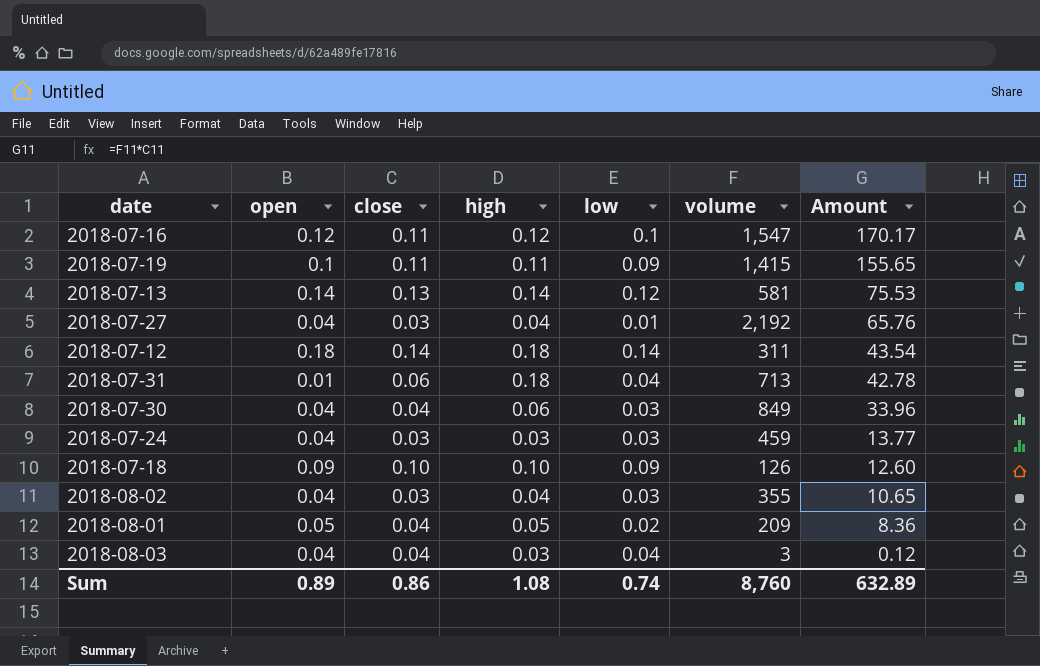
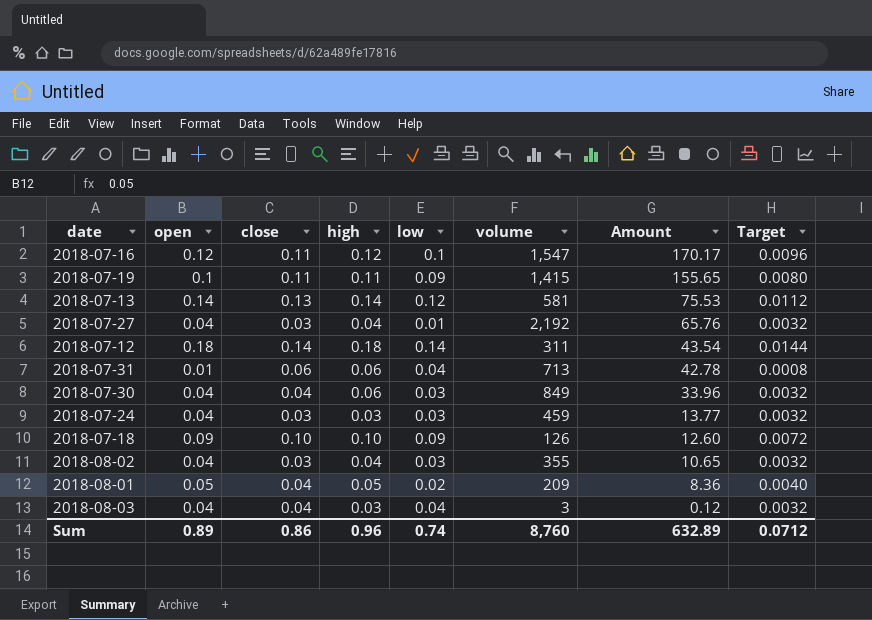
column Target | formula: none -> [open] * 0.08
2018-07-31 | high: 0.18 -> 0.06
Sum | high: 1.08 -> 0.96

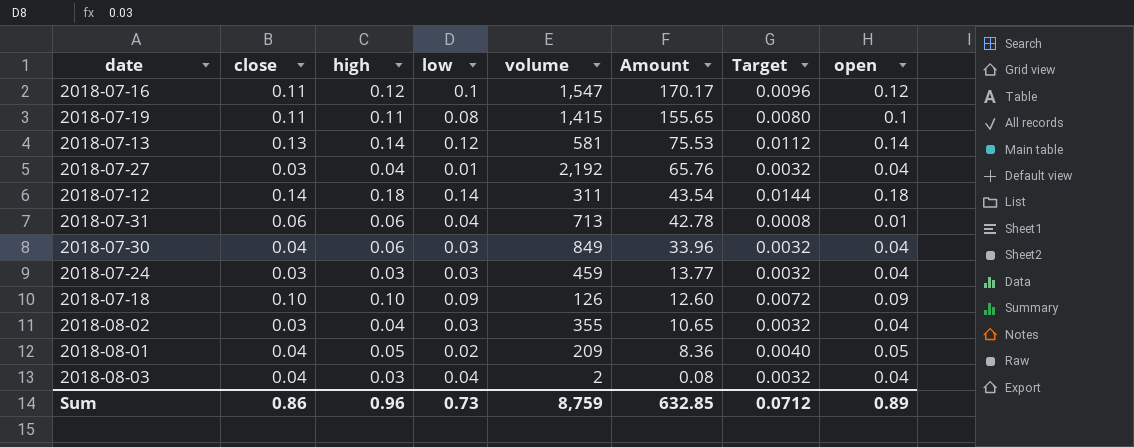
column open | position: 2 -> 8
2018-07-19 | low: 0.09 -> 0.08
2018-08-03 | volume: 3 -> 2
2018-08-03 | Amount: 0.12 -> 0.08
Sum | low: 0.74 -> 0.73
Sum | volume: 8,760 -> 8,759
Sum | Amount: 632.89 -> 632.85

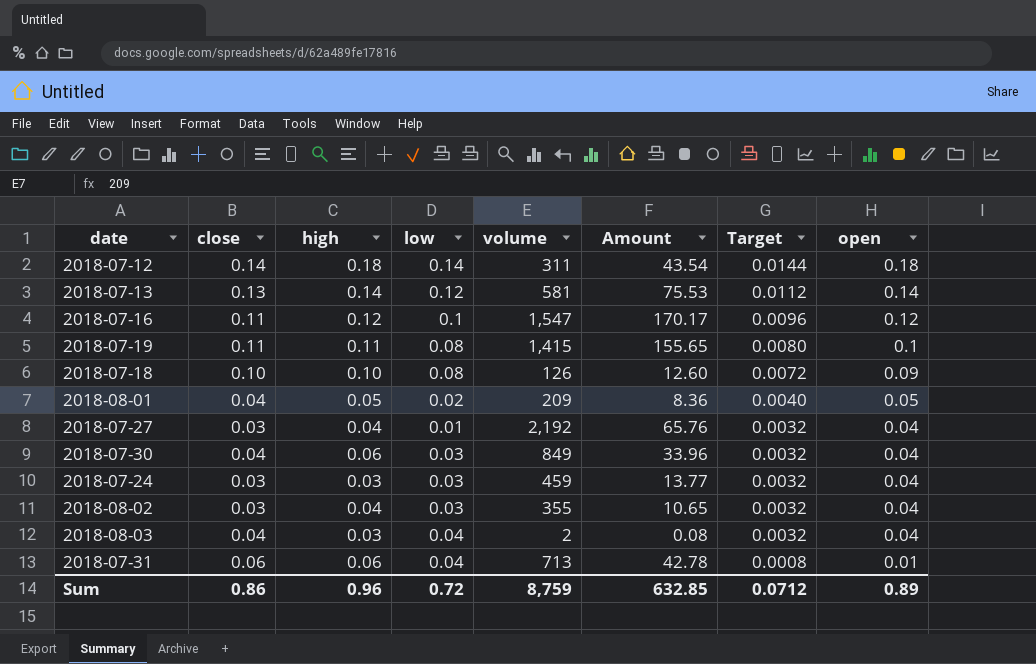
row order: Amount descending -> Target descending
2018-07-18 | low: 0.09 -> 0.08
Sum | low: 0.73 -> 0.72

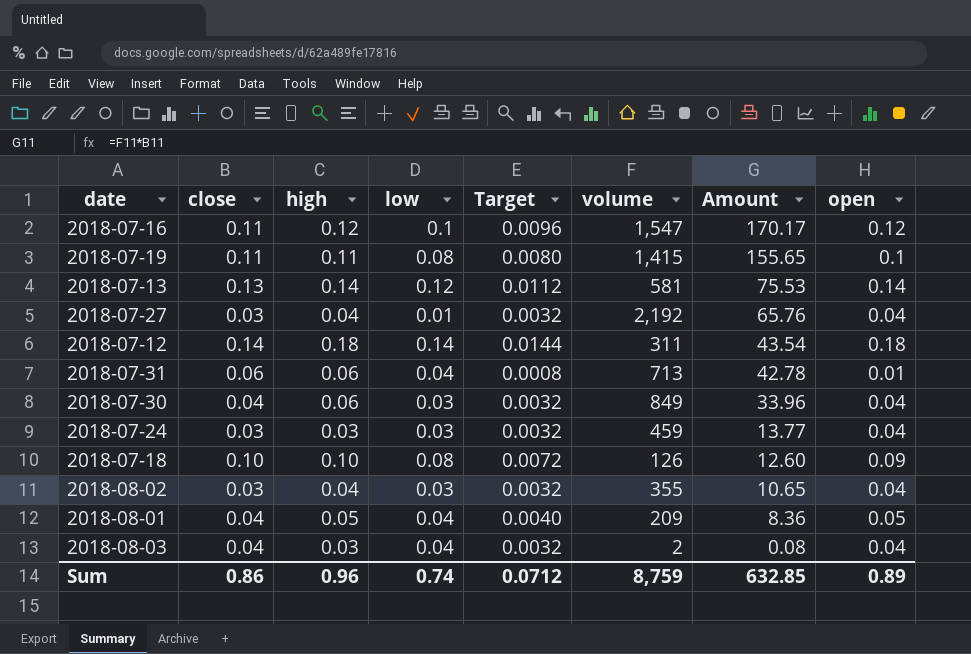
row order: Target descending -> Amount descending
column Target | position: 7 -> 5
2018-08-01 | low: 0.02 -> 0.04
Sum | low: 0.72 -> 0.74

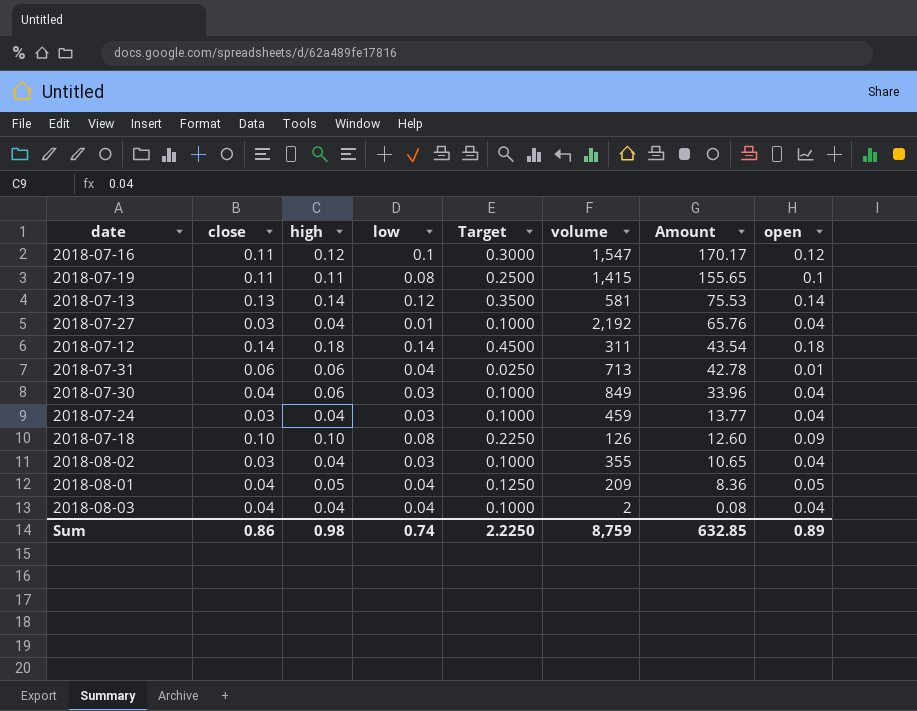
column Target | formula: [open] * 0.08 -> [open] * 2.5
2018-07-24 | high: 0.03 -> 0.04
2018-08-03 | high: 0.03 -> 0.04
Sum | high: 0.96 -> 0.98
Sum | Target: 0.0712 -> 2.2250

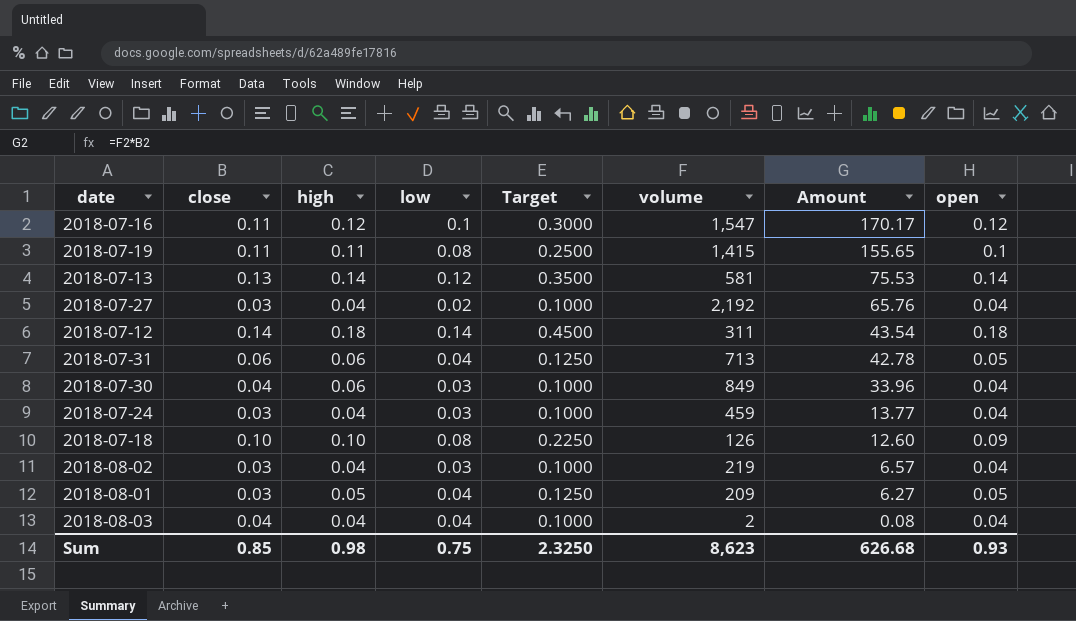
2018-07-27 | low: 0.01 -> 0.02
2018-07-31 | Target: 0.0250 -> 0.1250
2018-07-31 | open: 0.01 -> 0.05
2018-08-02 | volume: 355 -> 219
2018-08-02 | Amount: 10.65 -> 6.57
2018-08-01 | close: 0.04 -> 0.03
2018-08-01 | Amount: 8.36 -> 6.27
Sum | close: 0.86 -> 0.85
Sum | low: 0.74 -> 0.75
Sum | Target: 2.2250 -> 2.3250
Sum | volume: 8,759 -> 8,623
Sum | Amount: 632.85 -> 626.68
Sum | open: 0.89 -> 0.93

